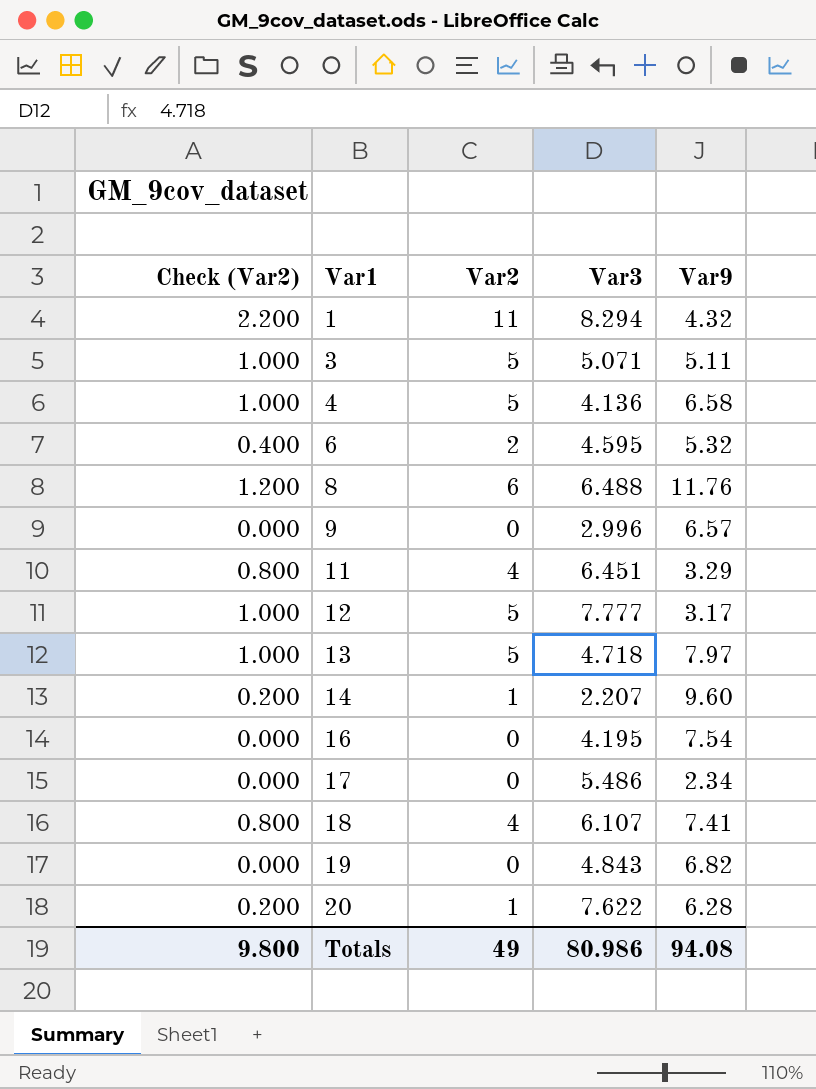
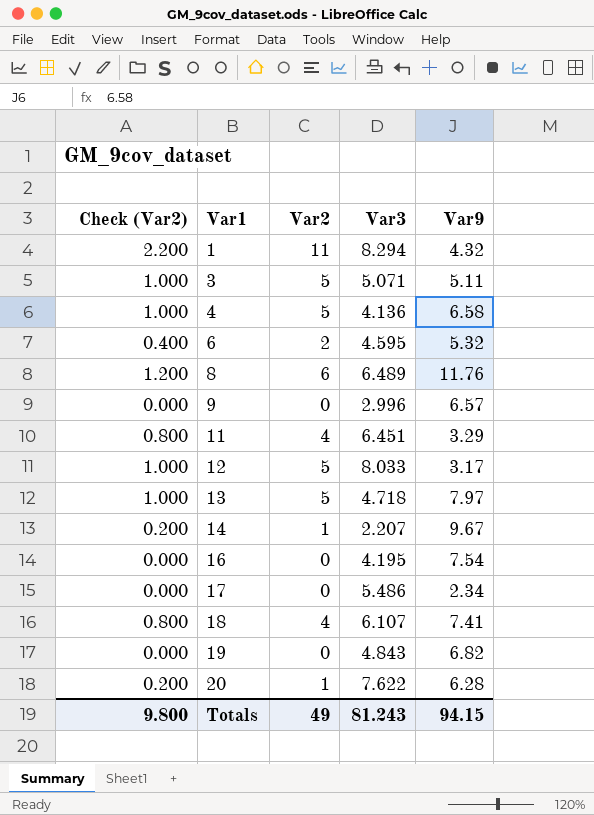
8 | Var3: 6.488 -> 6.489
12 | Var3: 7.777 -> 8.033
14 | Var9: 9.60 -> 9.67
Totals | Var3: 80.986 -> 81.243
Totals | Var9: 94.08 -> 94.15

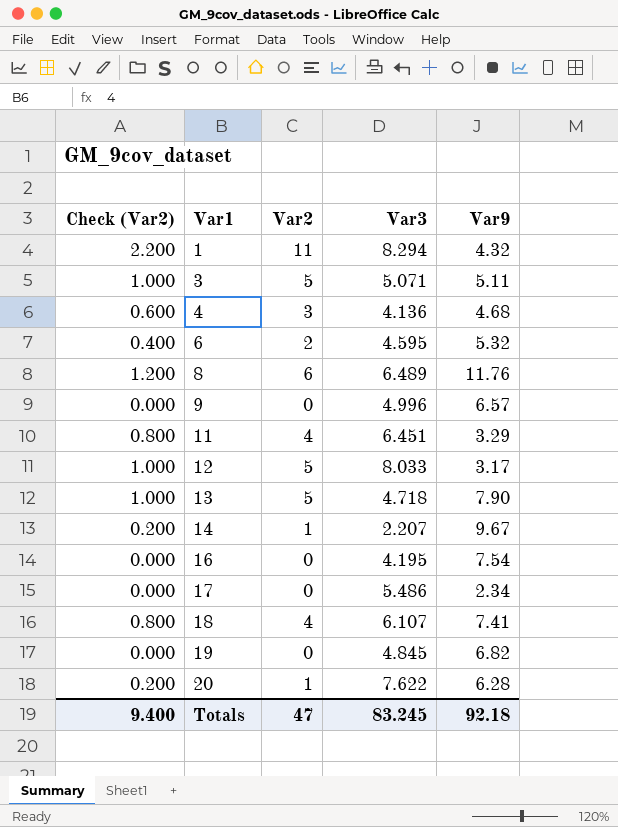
4 | Check (Var2): 1.000 -> 0.600
4 | Var2: 5 -> 3
4 | Var9: 6.58 -> 4.68
9 | Var3: 2.996 -> 4.996
13 | Var9: 7.97 -> 7.90
19 | Var3: 4.843 -> 4.845
Totals | Check (Var2): 9.800 -> 9.400
Totals | Var2: 49 -> 47
Totals | Var3: 81.243 -> 83.245
Totals | Var9: 94.15 -> 92.18

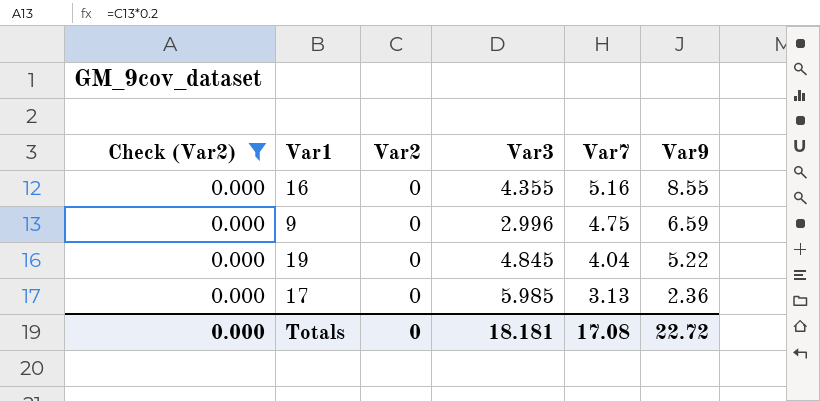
filter: none -> Check (Var2) = 0.000
row order: Var1 ascending -> Var7 descending
column Var7 | position: none -> 5
16 | Var3: 4.195 -> 4.355
16 | Var9: 7.54 -> 8.55
9 | Var3: 4.996 -> 2.996
9 | Var9: 6.57 -> 6.59
19 | Var9: 6.82 -> 5.22
17 | Var3: 5.486 -> 5.985
17 | Var9: 2.34 -> 2.36
Totals | Check (Var2): 9.400 -> 0.000
Totals | Var2: 47 -> 0
Totals | Var3: 83.245 -> 18.181
Totals | Var9: 92.18 -> 22.72

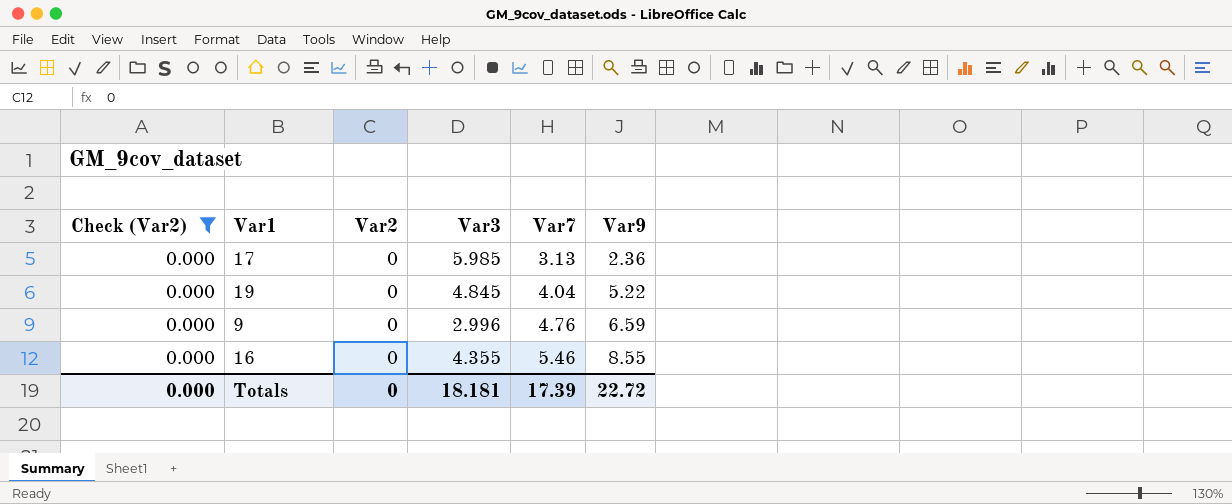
row order: Var7 descending -> Var7 ascending
9 | Var7: 4.75 -> 4.76
16 | Var7: 5.16 -> 5.46
Totals | Var7: 17.08 -> 17.39

